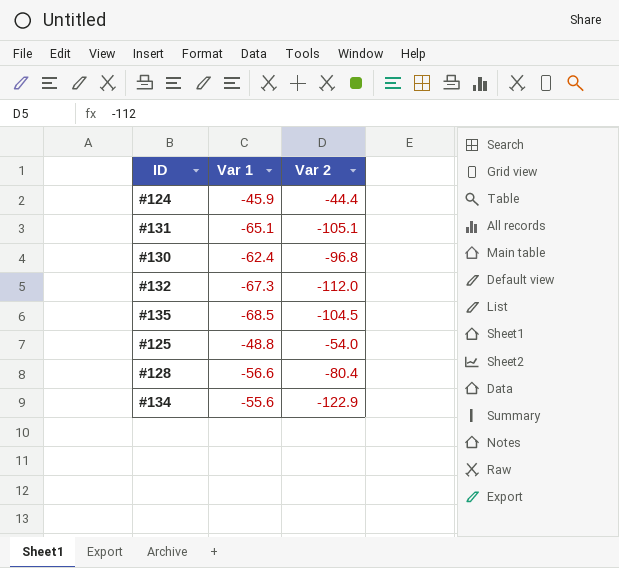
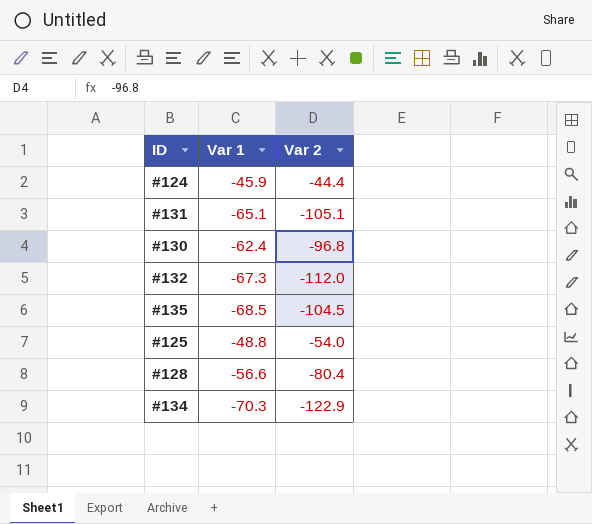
#134 | Var 1: -55.6 -> -70.3

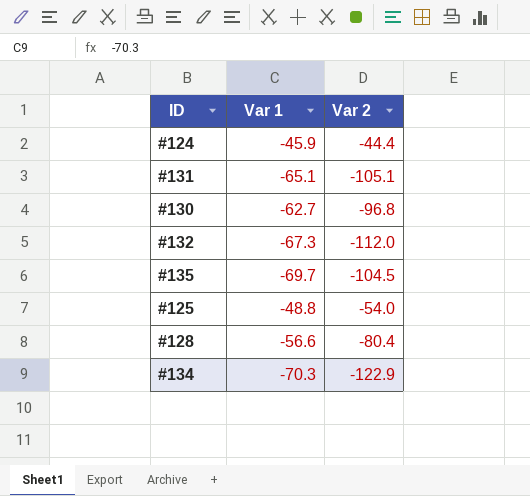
#130 | Var 1: -62.4 -> -62.7
#135 | Var 1: -68.5 -> -69.7

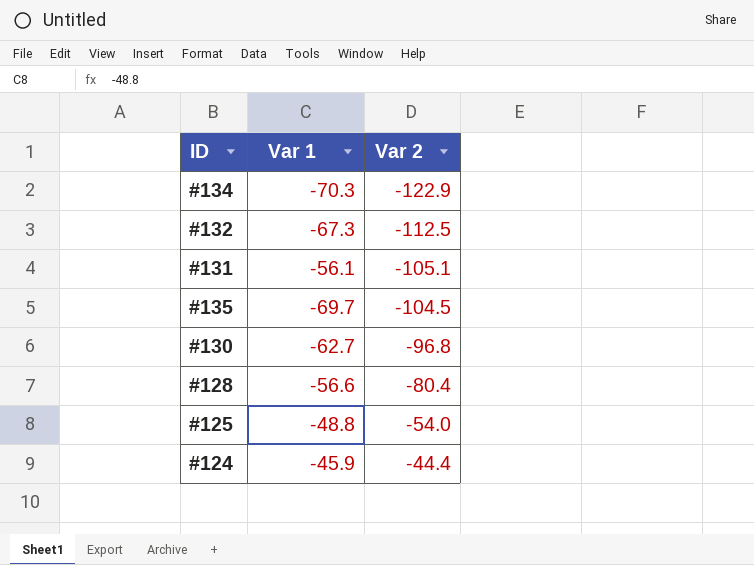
row order: none -> Var 2 ascending
#132 | Var 2: -112.0 -> -112.5
#131 | Var 1: -65.1 -> -56.1

